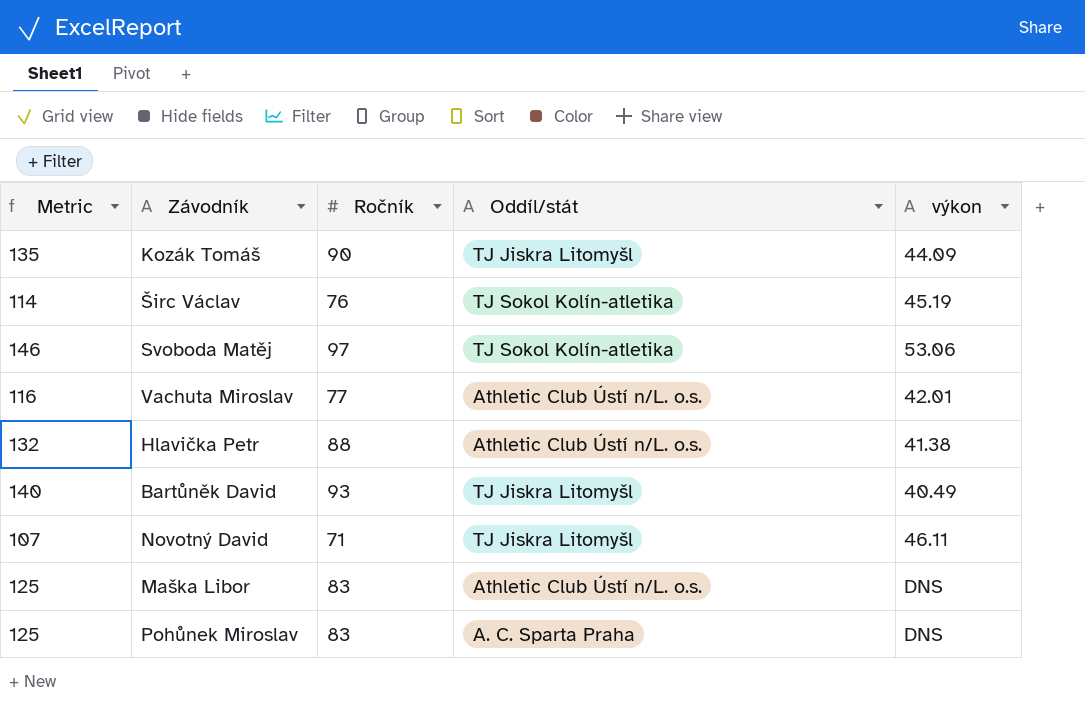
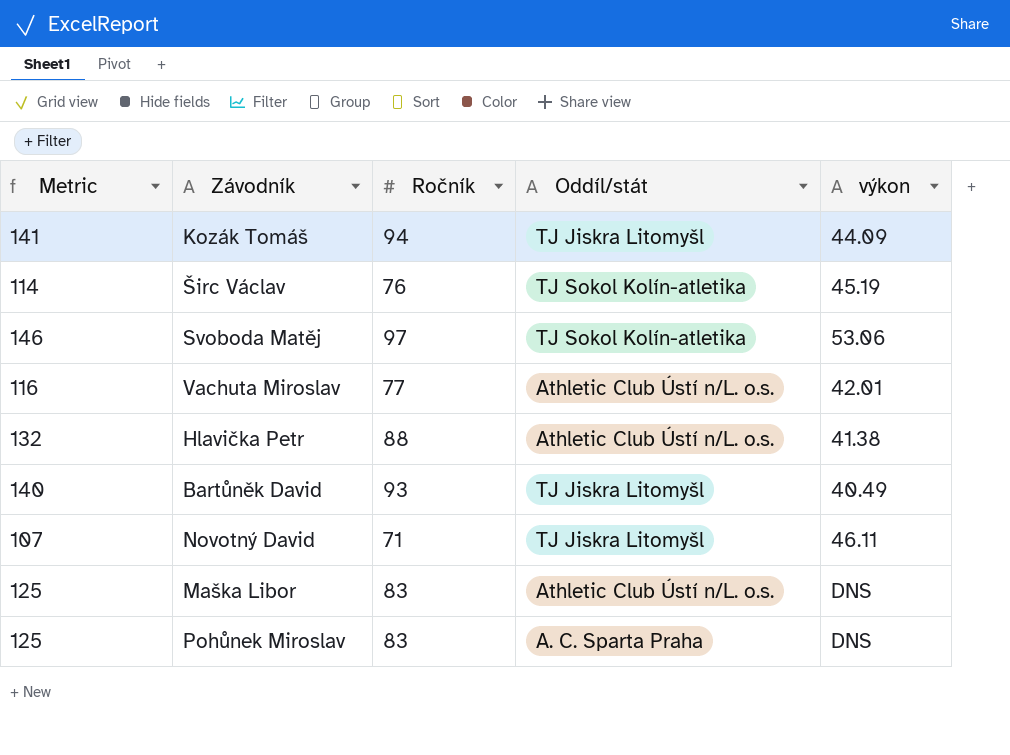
Kozák Tomáš | Metric: 135 -> 141
Kozák Tomáš | Ročník: 90 -> 94

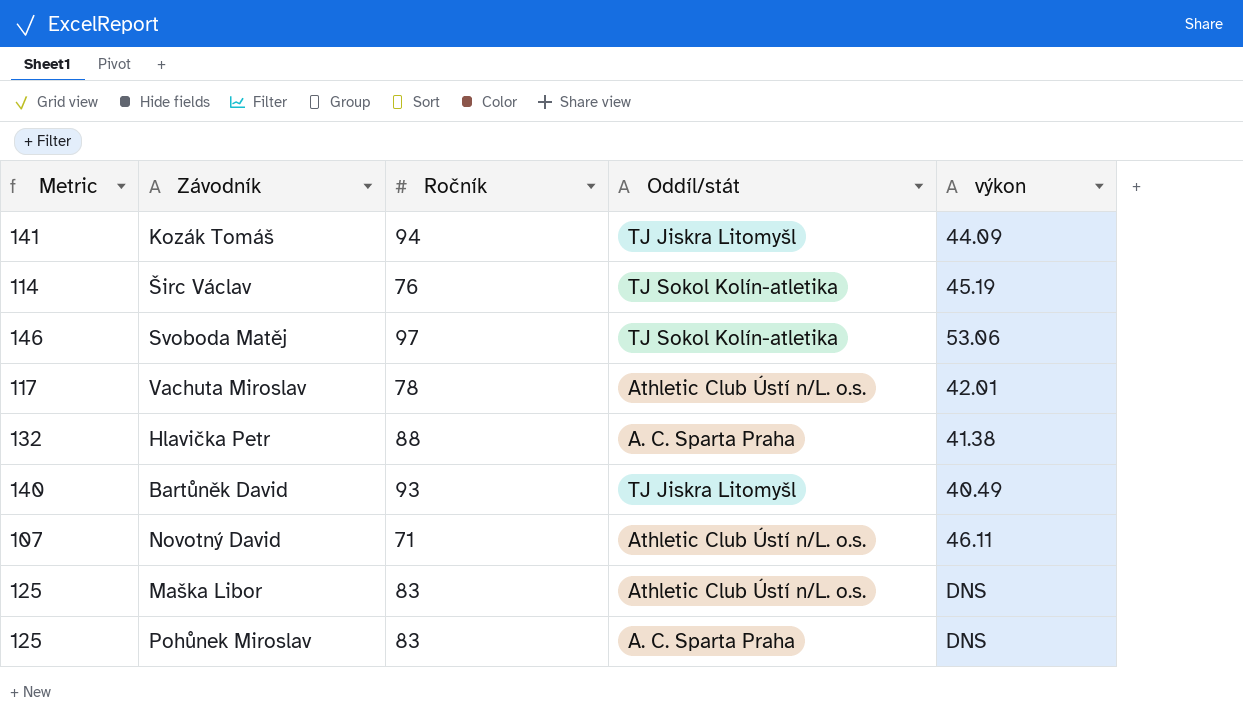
Vachuta Miroslav | Metric: 116 -> 117
Vachuta Miroslav | Ročník: 77 -> 78
Hlavička Petr | Oddíl/stát: Athletic Club Ústí n/L. o.s. -> A. C. Sparta Praha
Novotný David | Oddíl/stát: TJ Jiskra Litomyšl -> Athletic Club Ústí n/L. o.s.

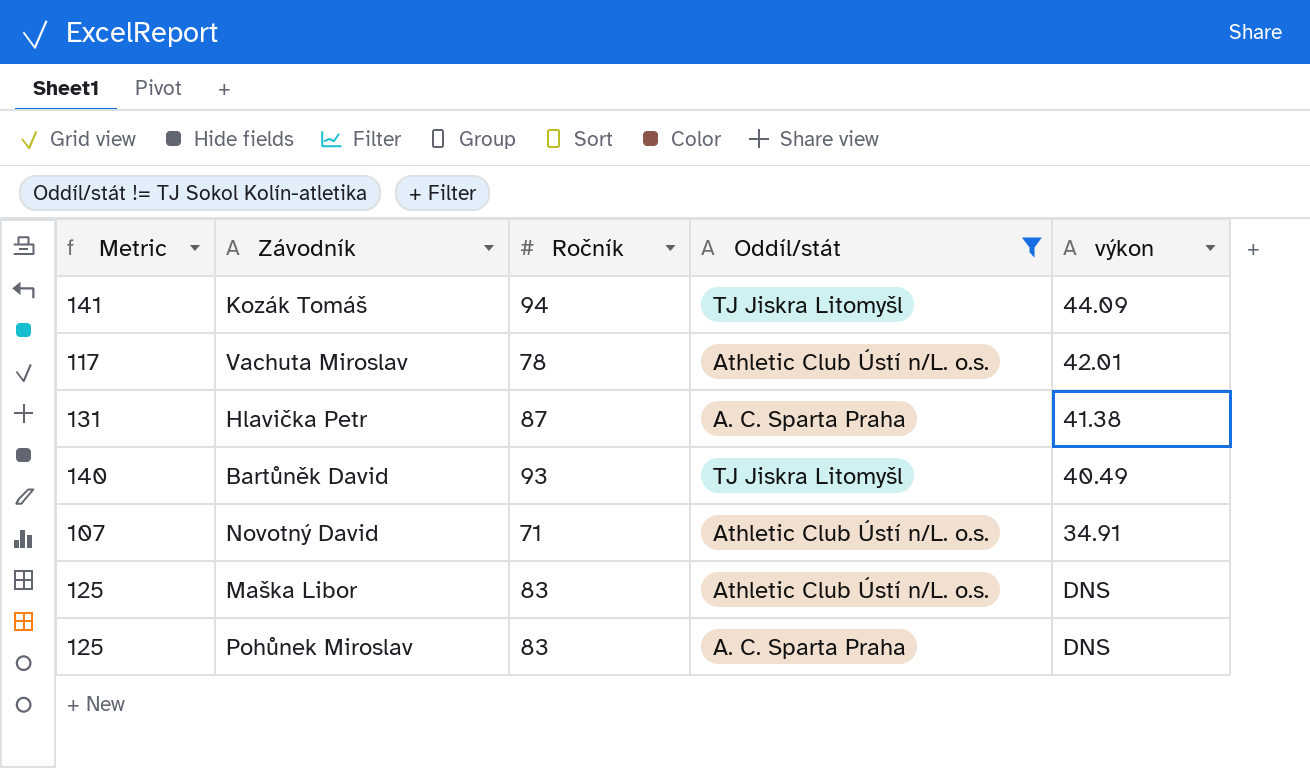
filter: none -> Oddíl/stát != TJ Sokol Kolín-atletika
Hlavička Petr | Metric: 132 -> 131
Hlavička Petr | Ročník: 88 -> 87
Novotný David | výkon: 46.11 -> 34.91

